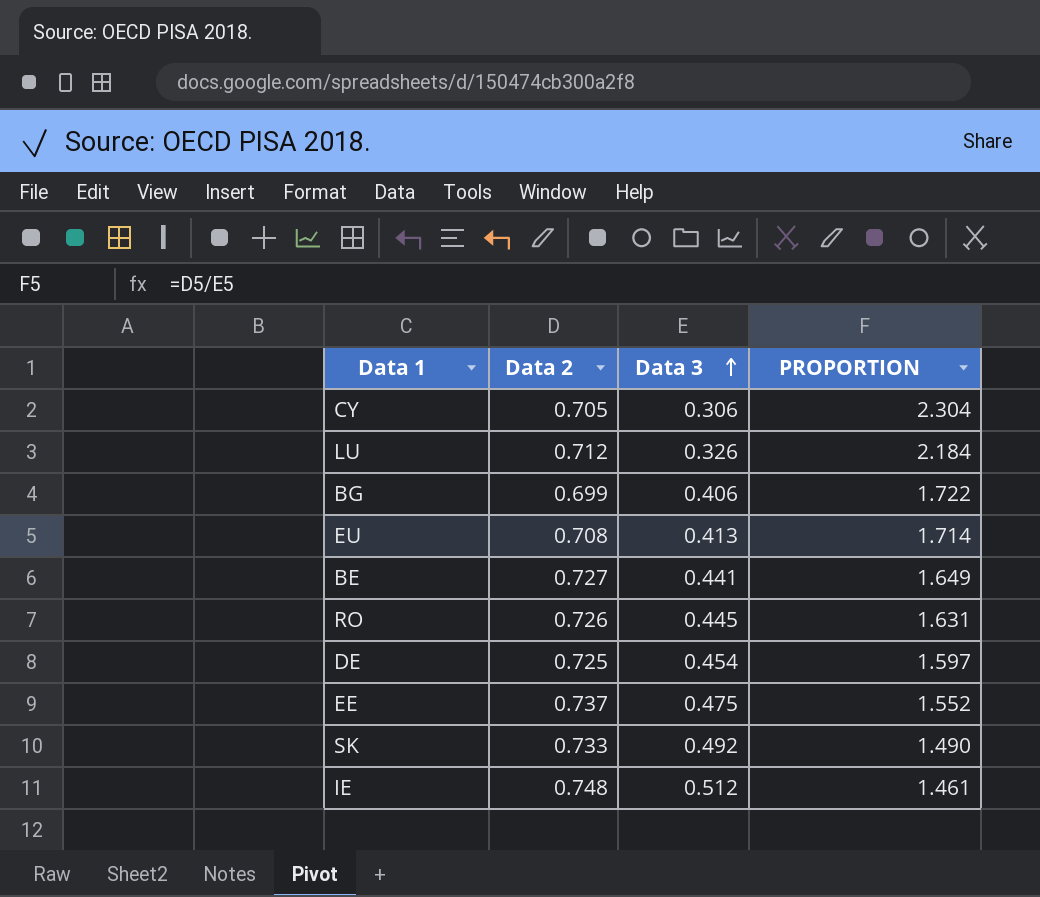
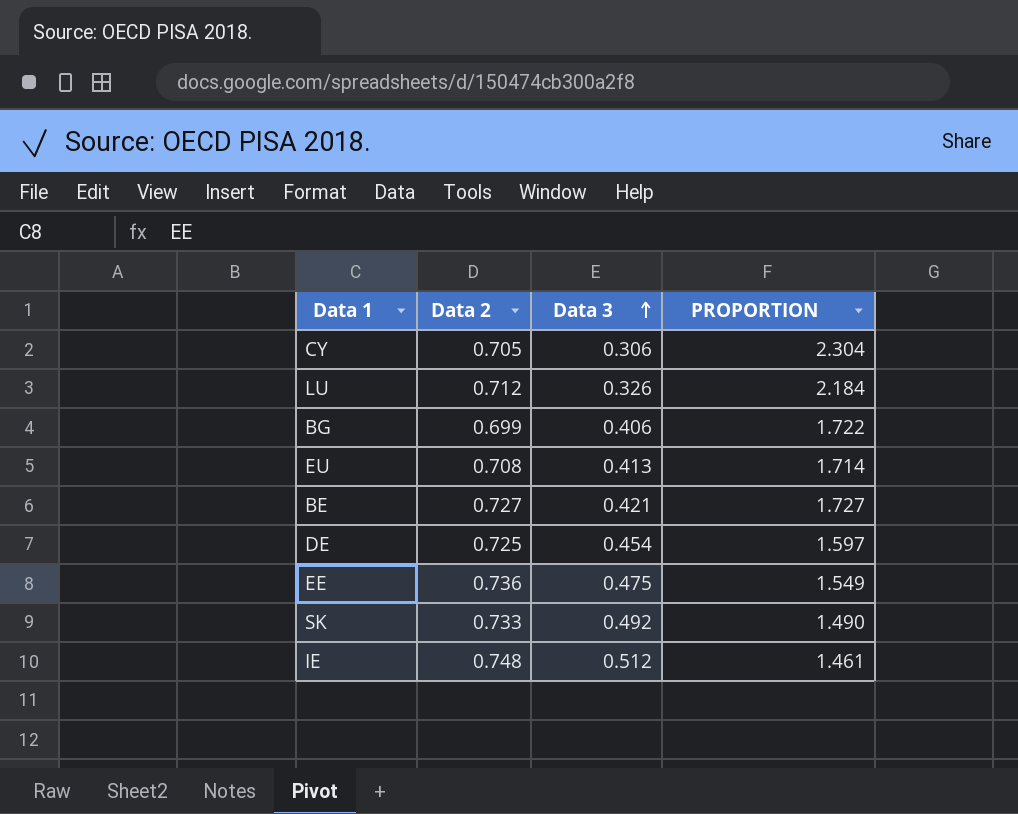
row RO: 0.726 | 0.445 | 1.631 -> none
BE | Data 3: 0.441 -> 0.421
BE | PROPORTION: 1.649 -> 1.727
EE | Data 2: 0.737 -> 0.736
EE | PROPORTION: 1.552 -> 1.549

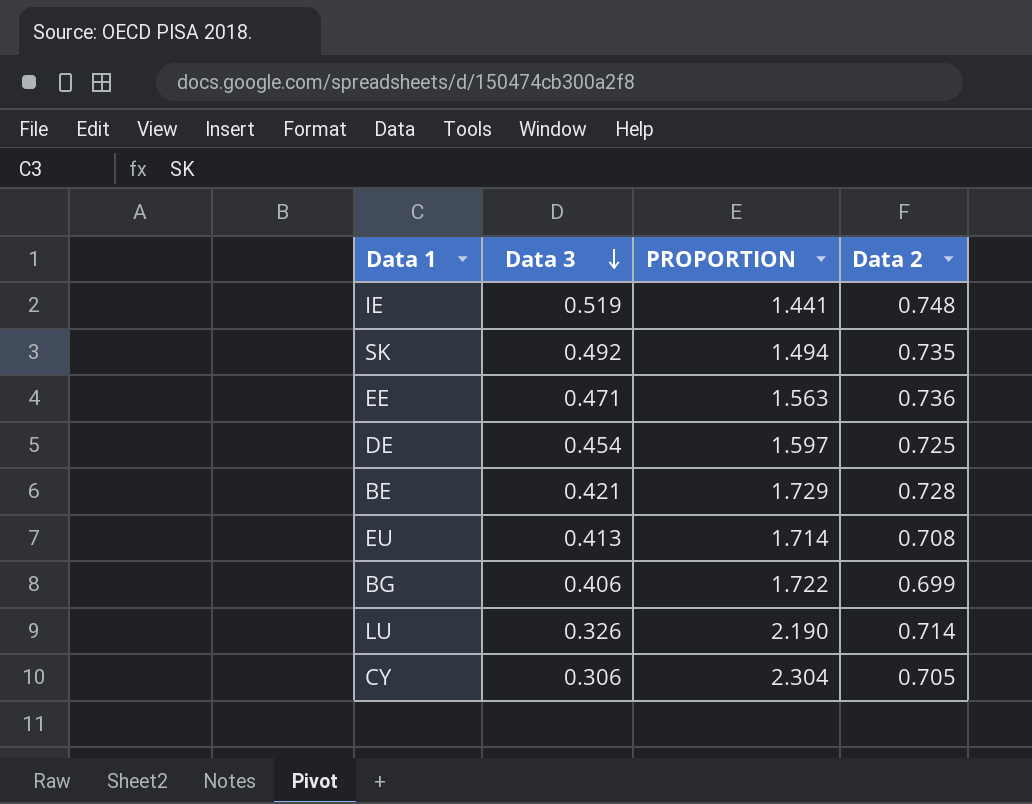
row order: Data 3 ascending -> Data 3 descending
column Data 2 | position: 2 -> 4
IE | Data 3: 0.512 -> 0.519
IE | PROPORTION: 1.461 -> 1.441
SK | PROPORTION: 1.490 -> 1.494
SK | Data 2: 0.733 -> 0.735
EE | Data 3: 0.475 -> 0.471
EE | PROPORTION: 1.549 -> 1.563
BE | PROPORTION: 1.727 -> 1.729
BE | Data 2: 0.727 -> 0.728
LU | PROPORTION: 2.184 -> 2.190
LU | Data 2: 0.712 -> 0.714

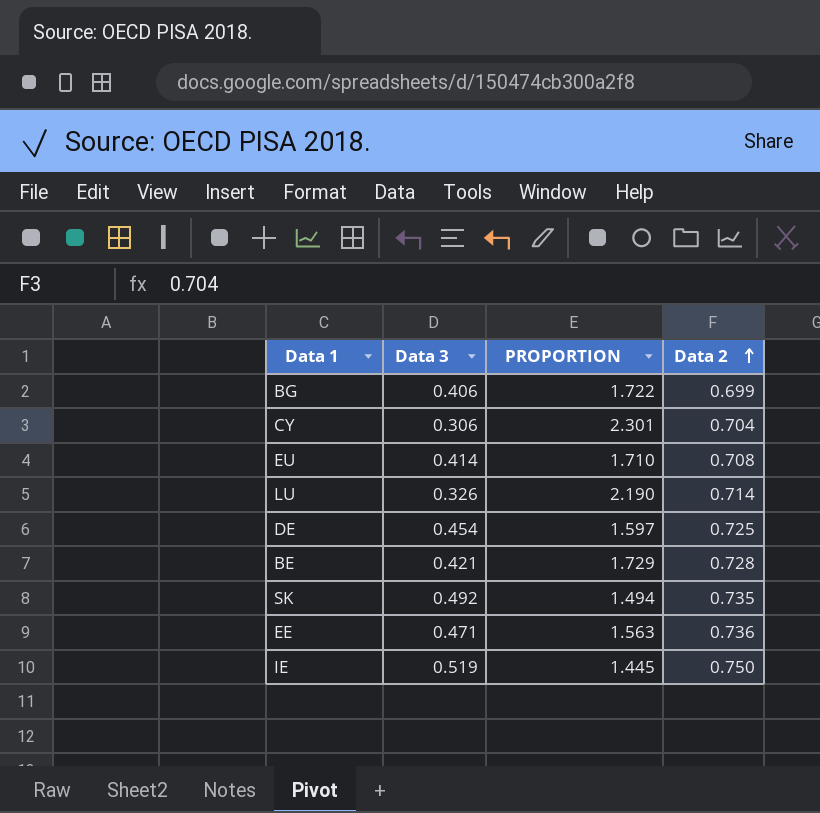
row order: Data 3 descending -> Data 2 ascending
CY | PROPORTION: 2.304 -> 2.301
CY | Data 2: 0.705 -> 0.704
EU | Data 3: 0.413 -> 0.414
EU | PROPORTION: 1.714 -> 1.710
IE | PROPORTION: 1.441 -> 1.445
IE | Data 2: 0.748 -> 0.750

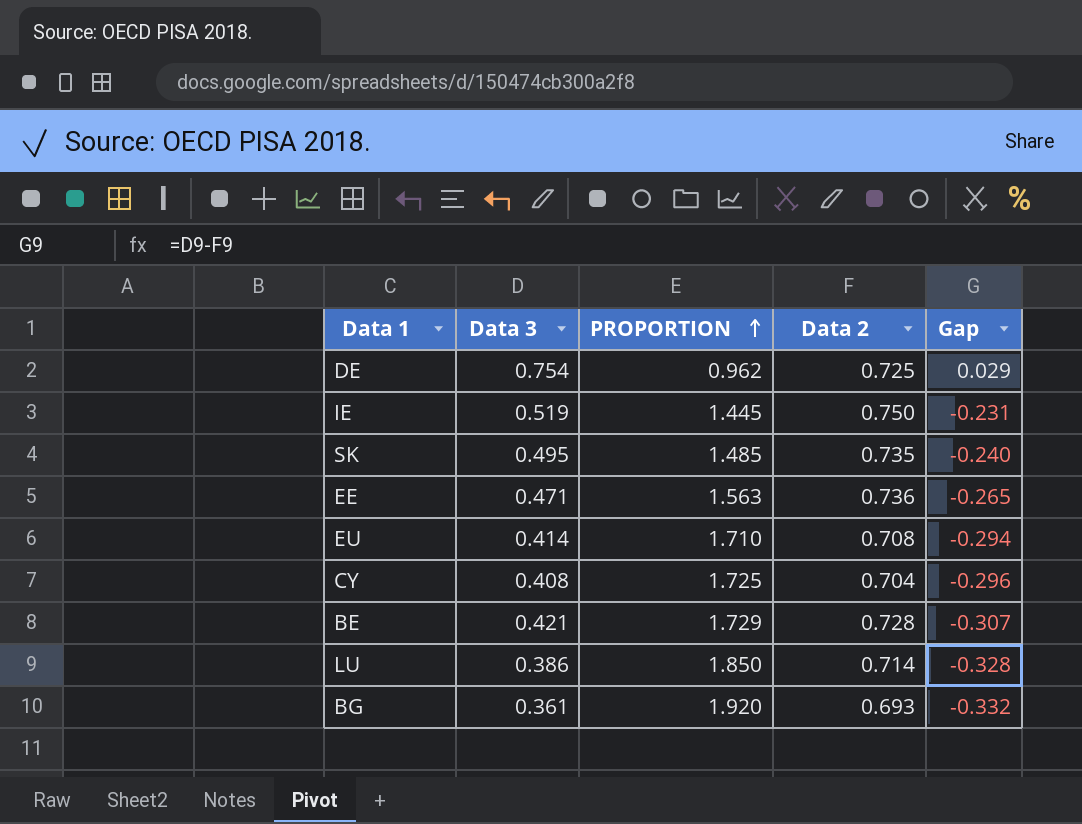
row order: Data 2 ascending -> PROPORTION ascending
column Gap | formula: none -> [Data 3] - [Data 2]
DE | Data 3: 0.454 -> 0.754
DE | PROPORTION: 1.597 -> 0.962
SK | Data 3: 0.492 -> 0.495
SK | PROPORTION: 1.494 -> 1.485
CY | Data 3: 0.306 -> 0.408
CY | PROPORTION: 2.301 -> 1.725
LU | Data 3: 0.326 -> 0.386
LU | PROPORTION: 2.190 -> 1.850
BG | Data 3: 0.406 -> 0.361
BG | PROPORTION: 1.722 -> 1.920
BG | Data 2: 0.699 -> 0.693

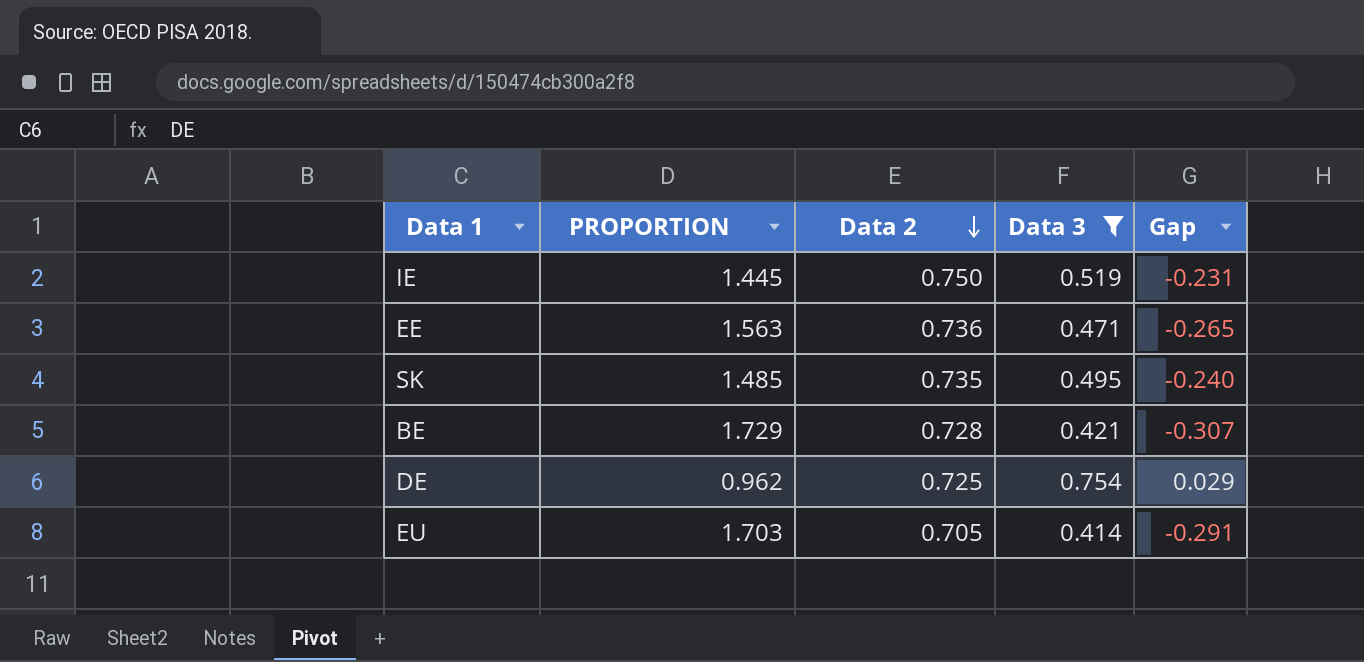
filter: none -> Data 3 >= 0.414
row order: PROPORTION ascending -> Data 2 descending
column Data 3 | position: 2 -> 4
EU | PROPORTION: 1.710 -> 1.703
EU | Data 2: 0.708 -> 0.705
EU | Gap: -0.294 -> -0.291

